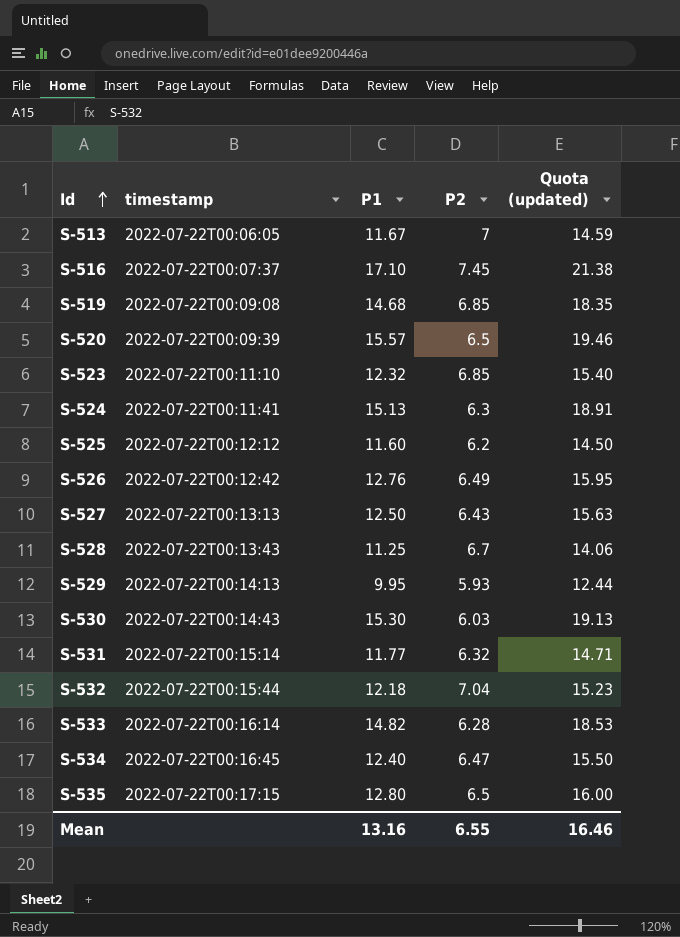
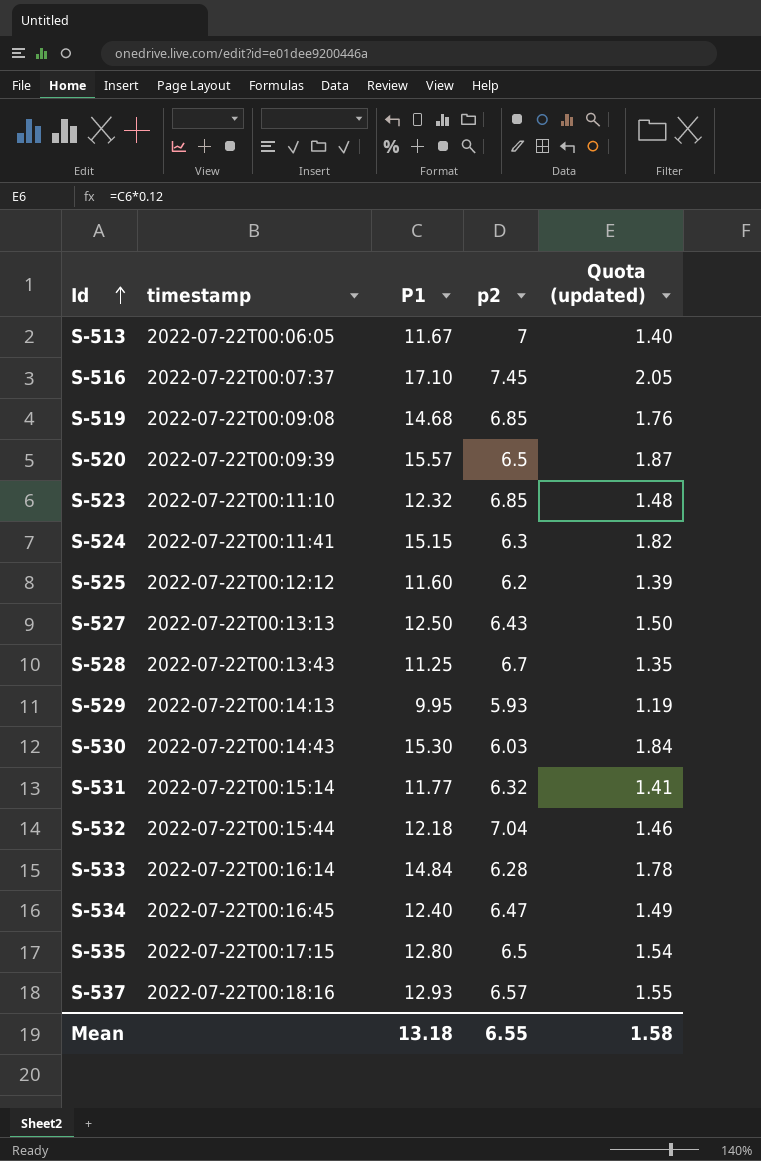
column name: P2 -> p2
column Quota (updated) | formula: [P1] * 1.25 -> [P1] * 0.12
row S-526: 2022-07-22T00:12:42 | 12.76 | 6.49 | 15.95 -> none
S-524 | P1: 15.13 -> 15.15
S-533 | P1: 14.82 -> 14.84
row S-537: none -> 2022-07-22T00:18:16 | 12.93 | 6.57 | 1.55
Mean | P1: 13.16 -> 13.18
Mean | Quota (updated): 16.46 -> 1.58

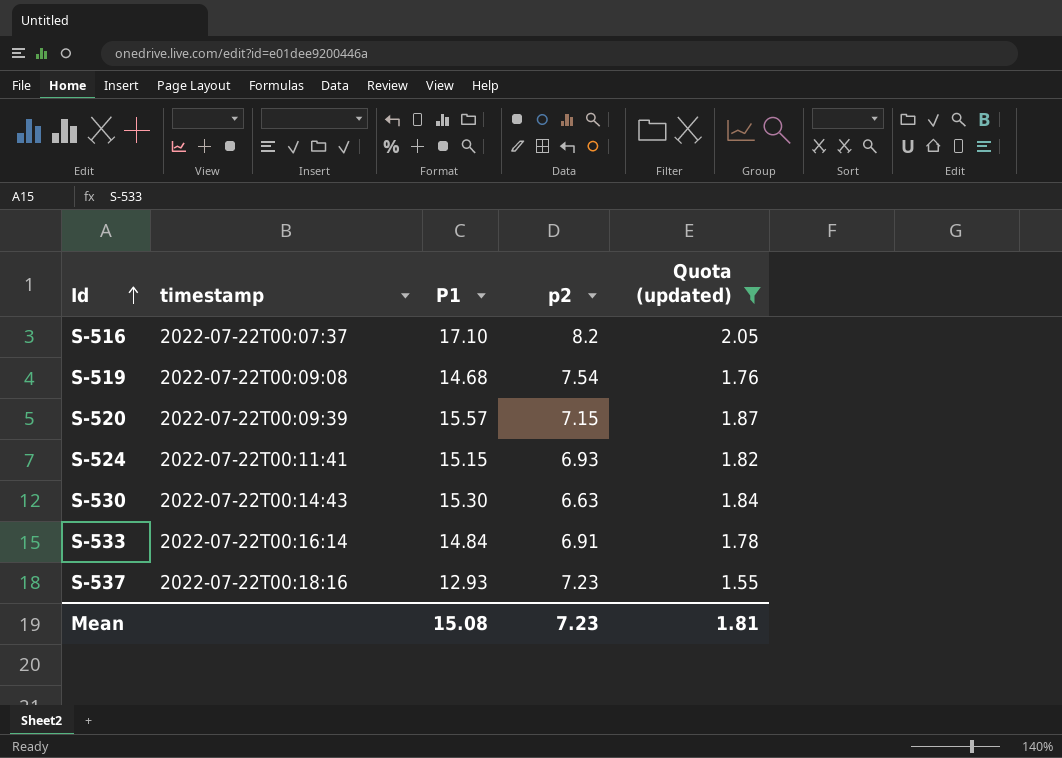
filter: none -> Quota (updated) >= 1.55
S-516 | p2: 7.45 -> 8.2
S-519 | p2: 6.85 -> 7.54
S-520 | p2: 6.5 -> 7.15
S-524 | p2: 6.3 -> 6.93
S-530 | p2: 6.03 -> 6.63
S-533 | p2: 6.28 -> 6.91
S-537 | p2: 6.57 -> 7.23
Mean | P1: 13.18 -> 15.08
Mean | p2: 6.55 -> 7.23
Mean | Quota (updated): 1.58 -> 1.81

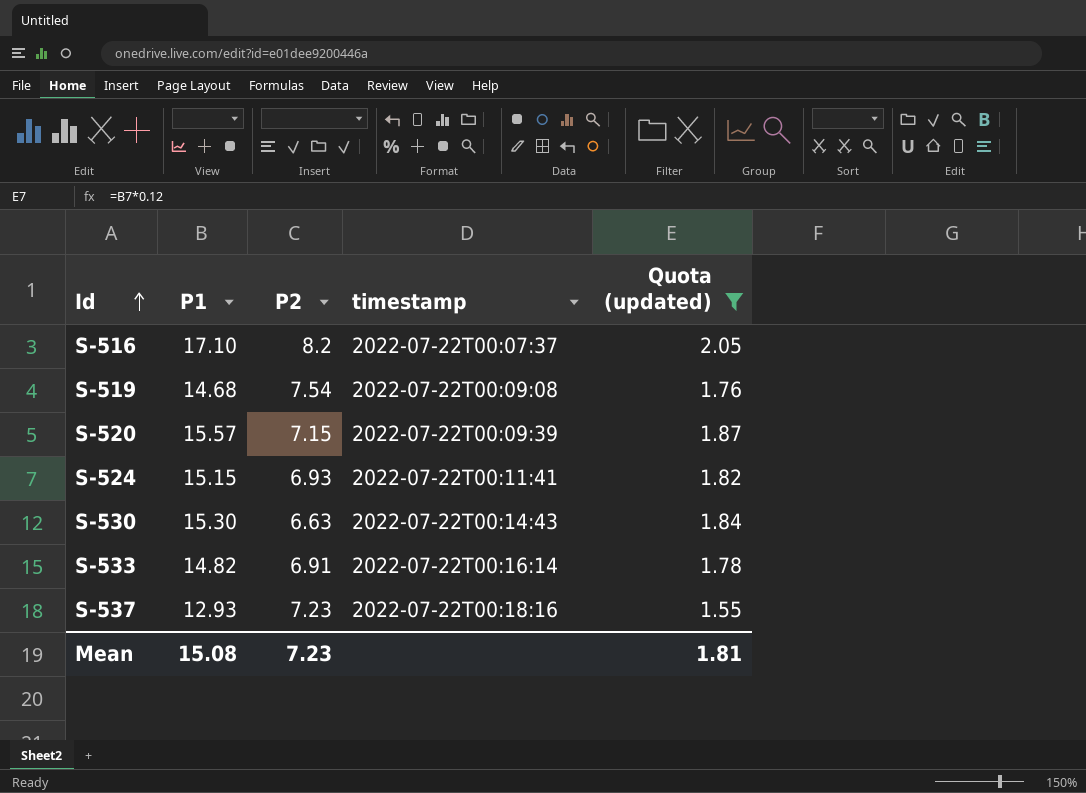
column name: p2 -> P2
column timestamp | position: 2 -> 4
S-533 | P1: 14.84 -> 14.82

